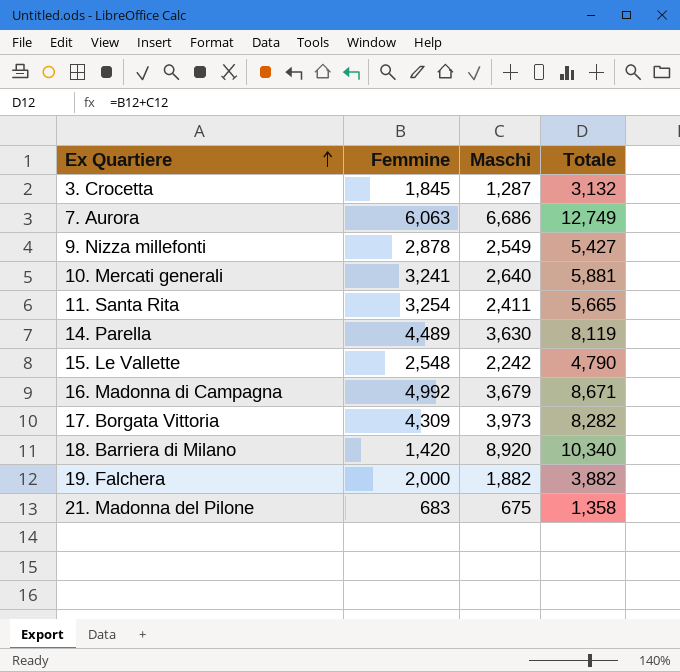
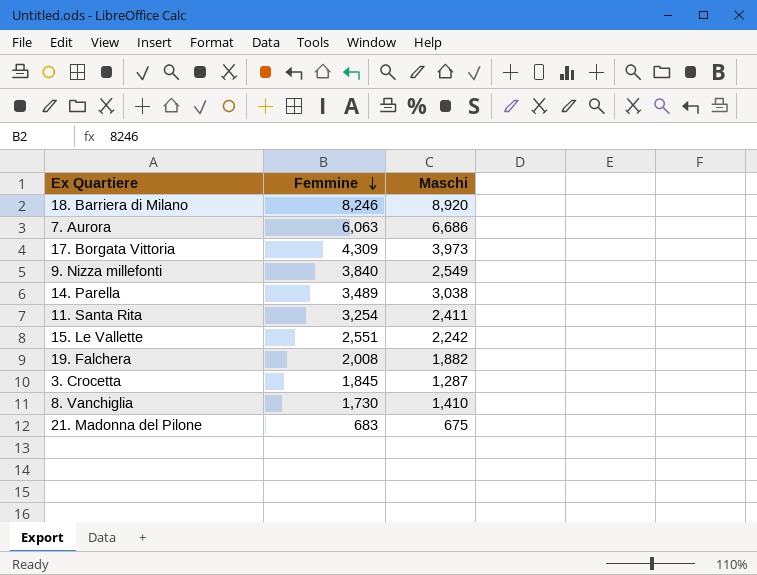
row order: Ex Quartiere ascending -> Femmine descending
column Totale | formula: [Femmine] + [Maschi] -> none
row 10. Mercati generali: 3,241 | 2,640 | 5,881 -> none
row 16. Madonna di Campagna: 4,992 | 3,679 | 8,671 -> none
18. Barriera di Milano | Femmine: 1,420 -> 8,246
9. Nizza millefonti | Femmine: 2,878 -> 3,840
14. Parella | Femmine: 4,489 -> 3,489
14. Parella | Maschi: 3,630 -> 3,038
15. Le Vallette | Femmine: 2,548 -> 2,551
19. Falchera | Femmine: 2,000 -> 2,008
row 8. Vanchiglia: none -> 1,730 | 1,410

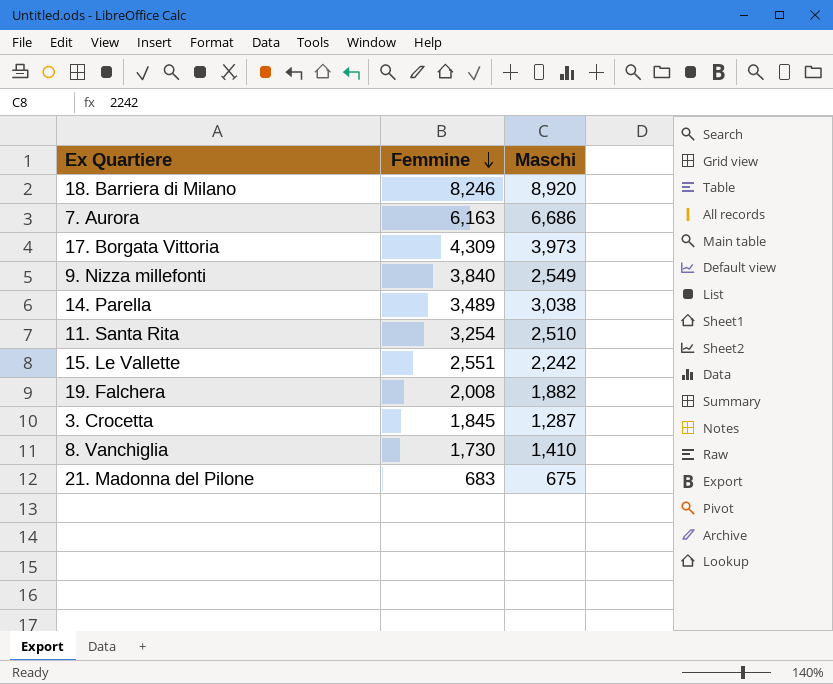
7. Aurora | Femmine: 6,063 -> 6,163
11. Santa Rita | Maschi: 2,411 -> 2,510

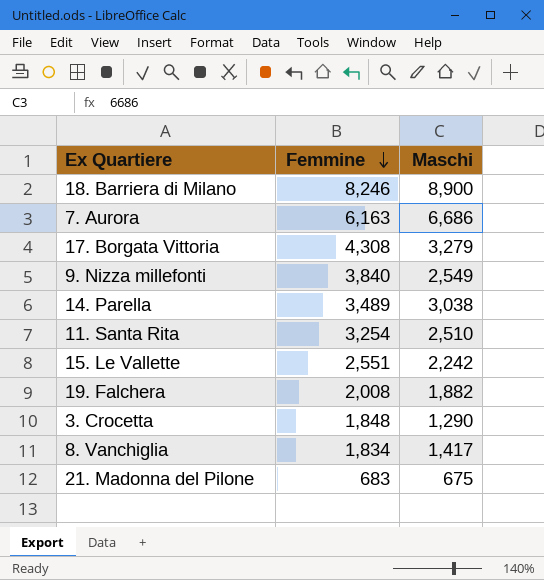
18. Barriera di Milano | Maschi: 8,920 -> 8,900
17. Borgata Vittoria | Femmine: 4,309 -> 4,308
17. Borgata Vittoria | Maschi: 3,973 -> 3,279
3. Crocetta | Femmine: 1,845 -> 1,848
3. Crocetta | Maschi: 1,287 -> 1,290
8. Vanchiglia | Femmine: 1,730 -> 1,834
8. Vanchiglia | Maschi: 1,410 -> 1,417

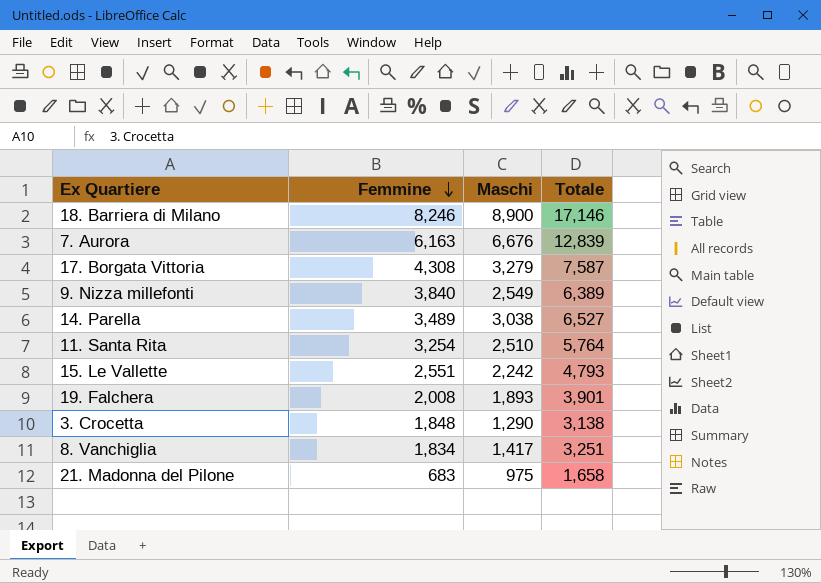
column Totale | formula: none -> [Femmine] + [Maschi]
7. Aurora | Maschi: 6,686 -> 6,676
19. Falchera | Maschi: 1,882 -> 1,893
21. Madonna del Pilone | Maschi: 675 -> 975

